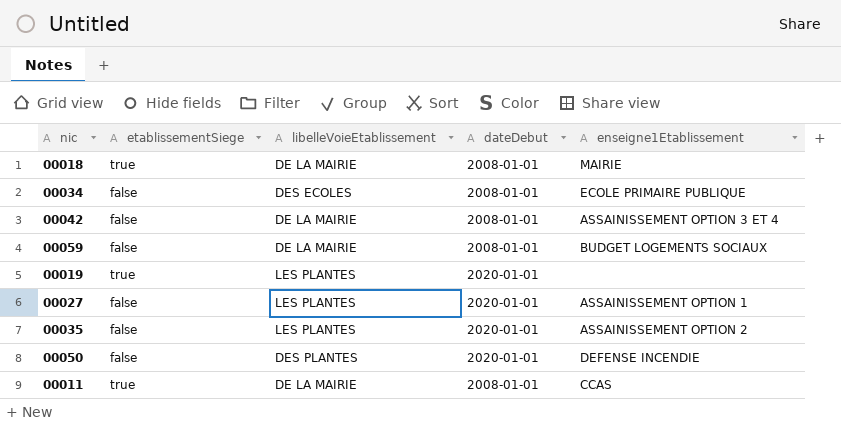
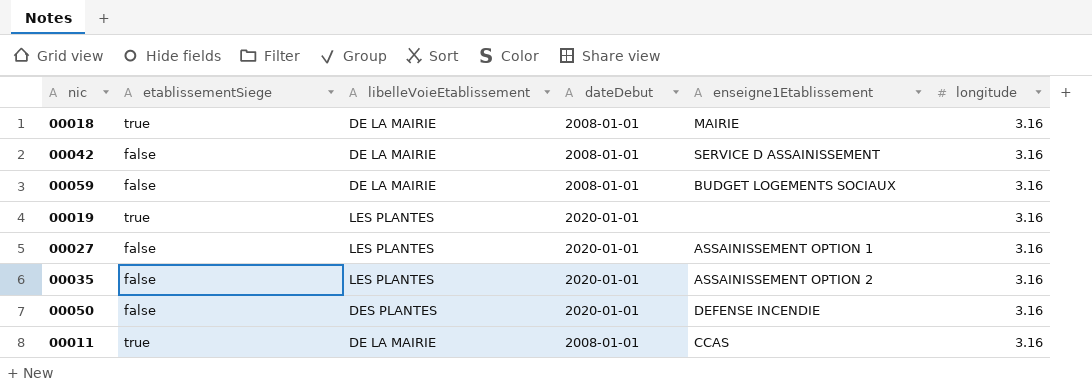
column longitude | position: none -> 6
row 00034: false | DES ECOLES | 2008-01-01 | ECOLE PRIMAIRE PUBLIQUE -> none
00042 | enseigne1Etablissement: ASSAINISSEMENT OPTION 3 ET 4 -> SERVICE D ASSAINISSEMENT

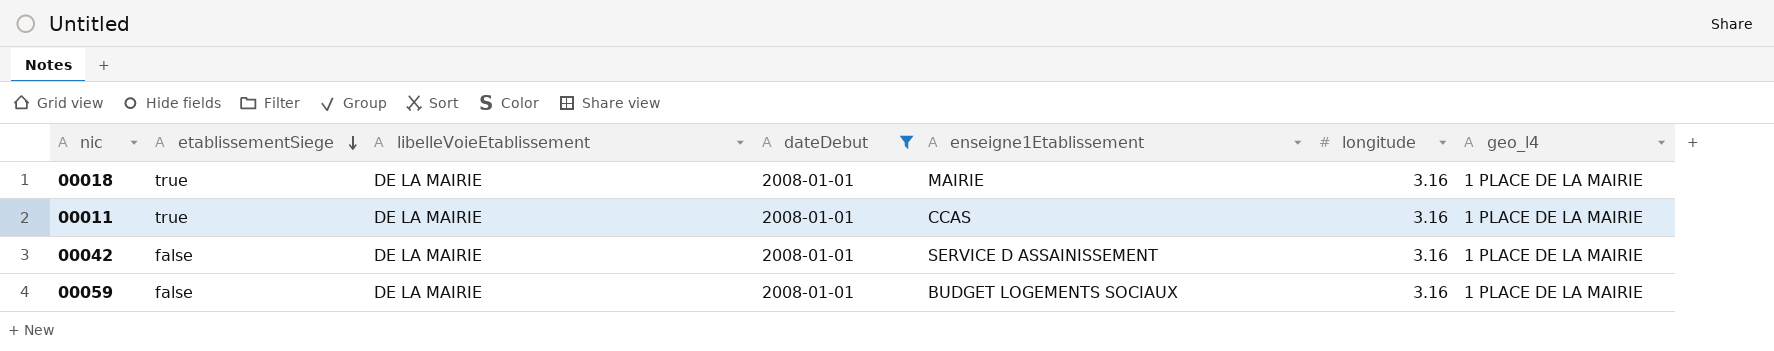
filter: none -> dateDebut = 2008-01-01
row order: none -> etablissementSiege descending
column geo_l4 | position: none -> 7

